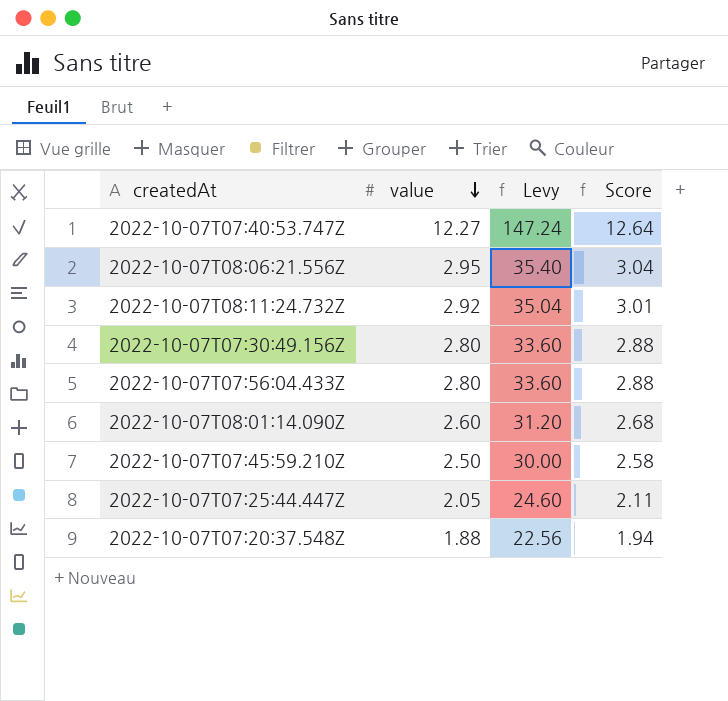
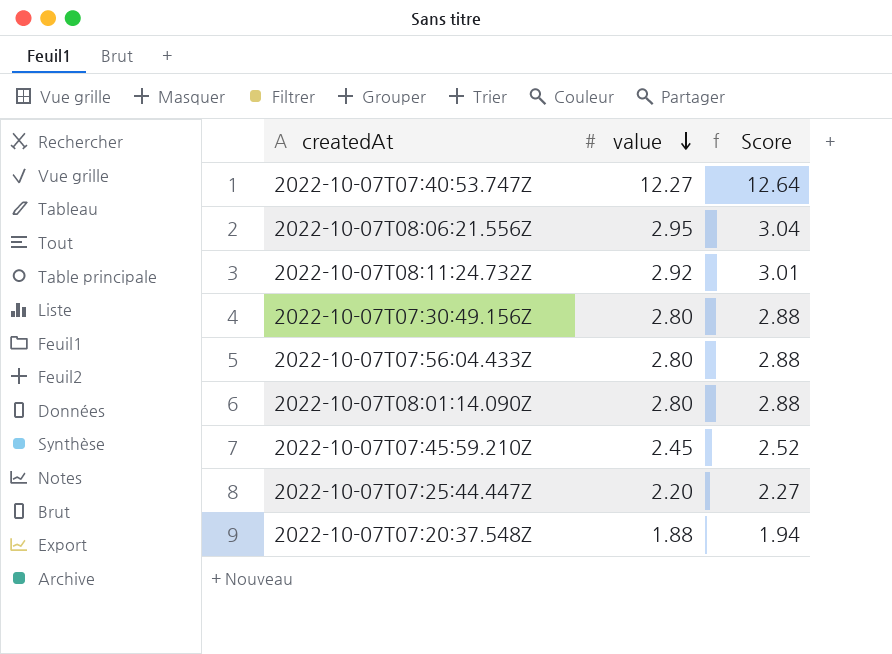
column Levy | formula: [value] * 12 -> none
2022-10-07T08:01:14.090Z | value: 2.60 -> 2.80
2022-10-07T08:01:14.090Z | Score: 2.68 -> 2.88
2022-10-07T07:45:59.210Z | value: 2.50 -> 2.45
2022-10-07T07:45:59.210Z | Score: 2.58 -> 2.52
2022-10-07T07:25:44.447Z | value: 2.05 -> 2.20
2022-10-07T07:25:44.447Z | Score: 2.11 -> 2.27

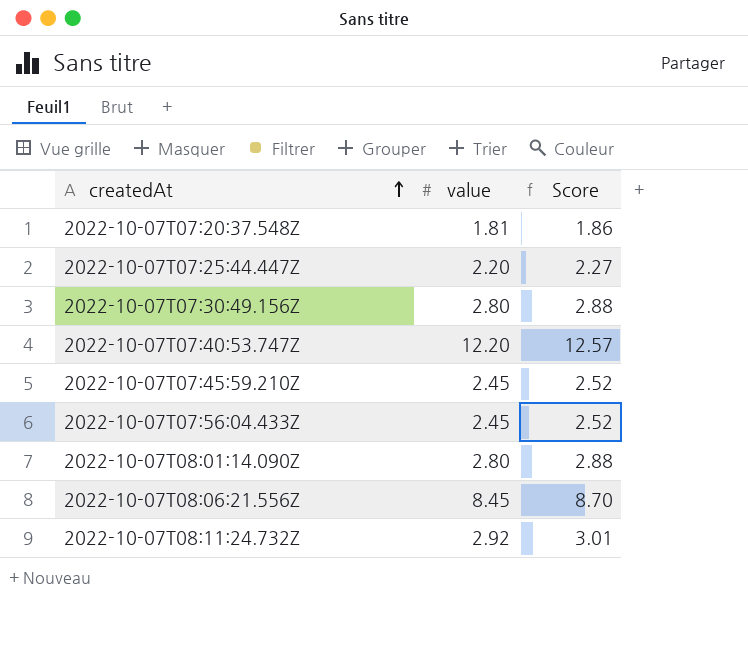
row order: value descending -> createdAt ascending
2022-10-07T07:20:37.548Z | value: 1.88 -> 1.81
2022-10-07T07:20:37.548Z | Score: 1.94 -> 1.86
2022-10-07T07:40:53.747Z | value: 12.27 -> 12.20
2022-10-07T07:40:53.747Z | Score: 12.64 -> 12.57
2022-10-07T07:56:04.433Z | value: 2.80 -> 2.45
2022-10-07T07:56:04.433Z | Score: 2.88 -> 2.52
2022-10-07T08:06:21.556Z | value: 2.95 -> 8.45
2022-10-07T08:06:21.556Z | Score: 3.04 -> 8.70

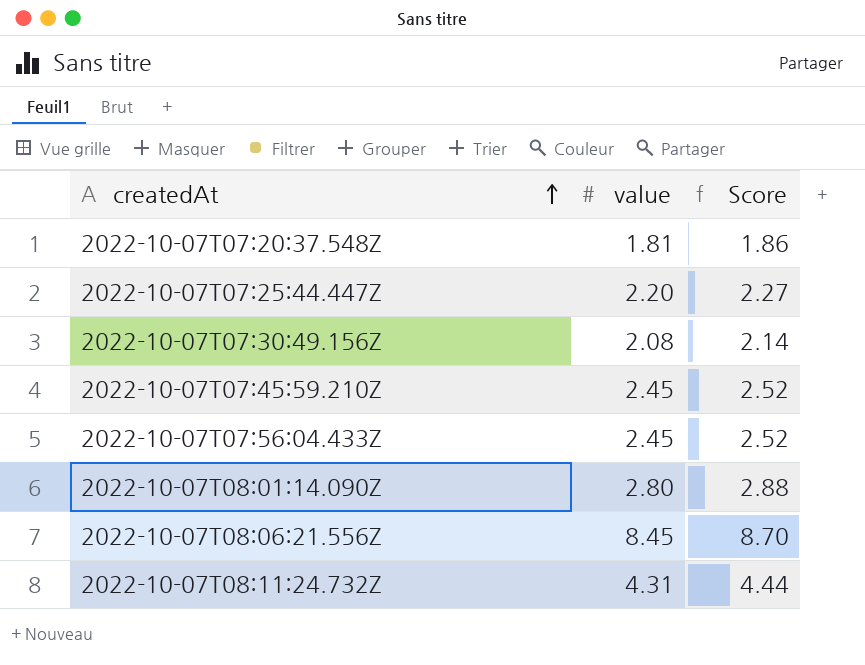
row 2022-10-07T07:40:53.747Z: 12.20 | 12.57 -> none
2022-10-07T07:30:49.156Z | value: 2.80 -> 2.08
2022-10-07T07:30:49.156Z | Score: 2.88 -> 2.14
2022-10-07T08:11:24.732Z | value: 2.92 -> 4.31
2022-10-07T08:11:24.732Z | Score: 3.01 -> 4.44

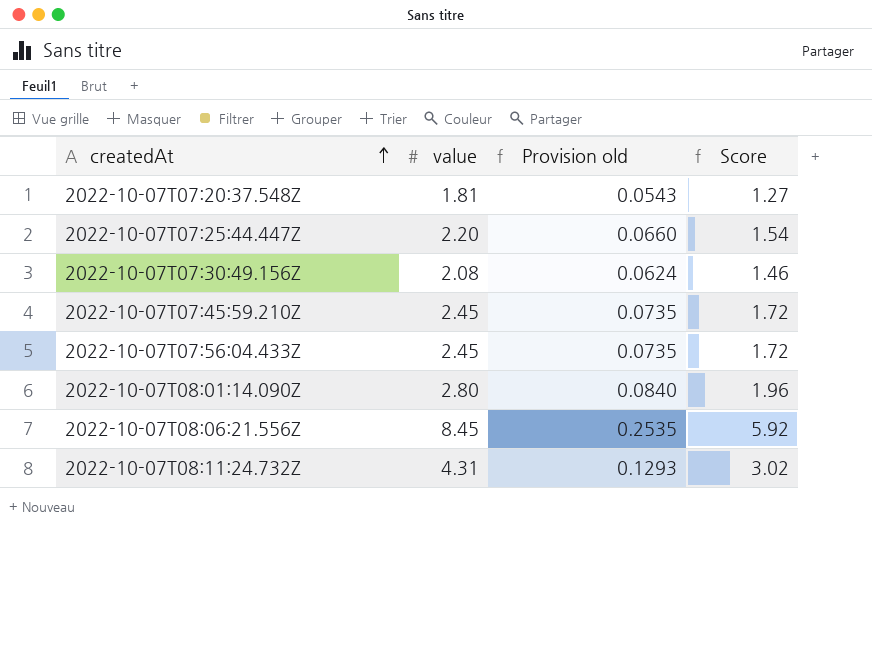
column Provision old | formula: none -> [value] * 0.03
column Score | formula: [value] * 1.03 -> [value] * 0.7

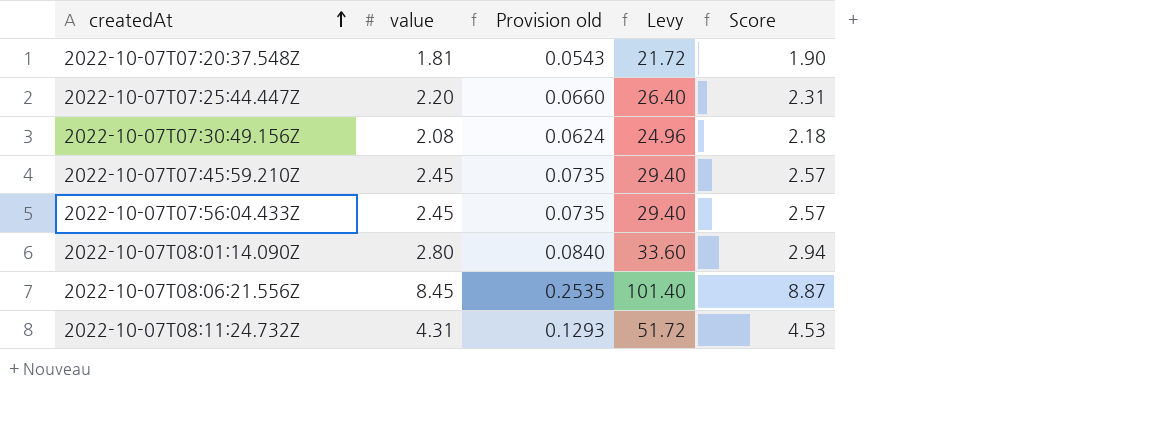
column Levy | formula: none -> [value] * 12
column Score | formula: [value] * 0.7 -> [value] * 1.05

